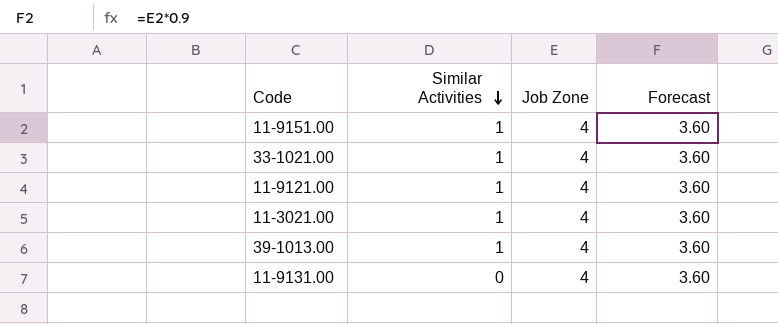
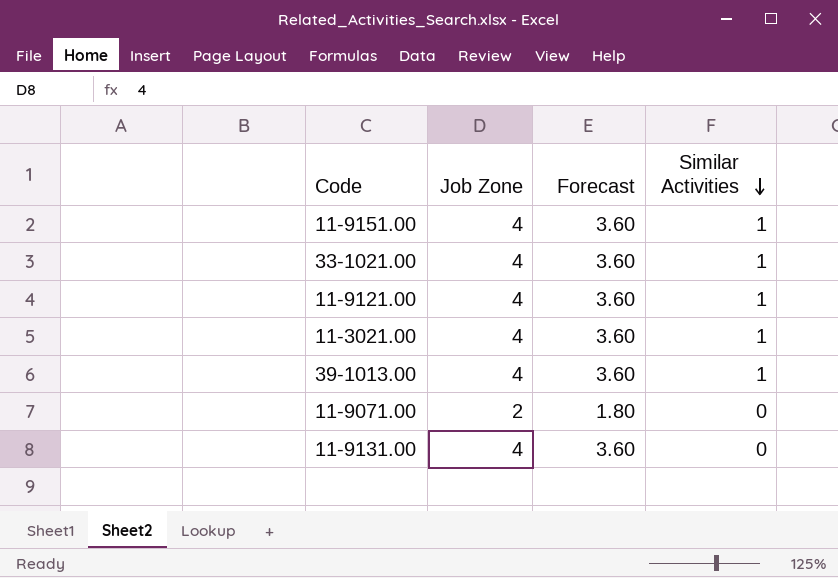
column Similar Activities | position: 2 -> 4
row 11-9071.00: none -> 2 | 1.80 | 0

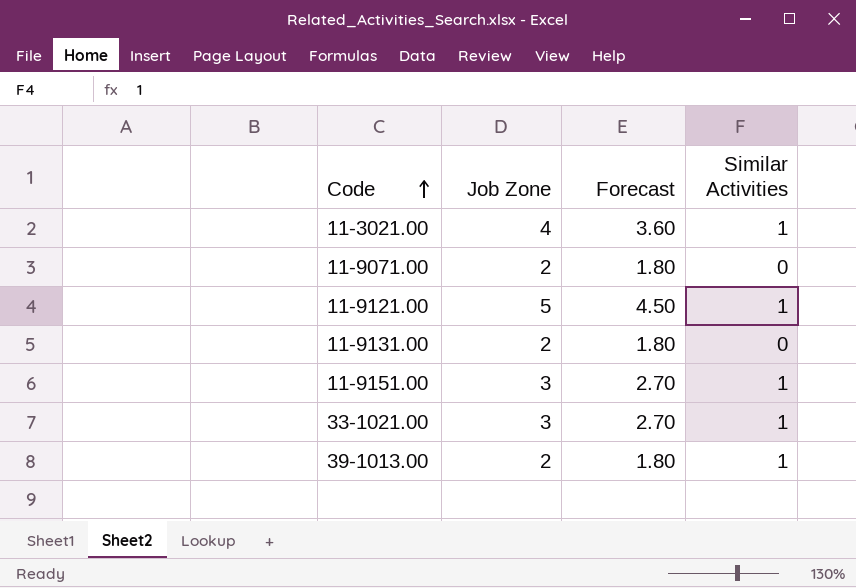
row order: Similar Activities descending -> Code ascending
11-9121.00 | Job Zone: 4 -> 5
11-9121.00 | Forecast: 3.60 -> 4.50
11-9131.00 | Job Zone: 4 -> 2
11-9131.00 | Forecast: 3.60 -> 1.80
11-9151.00 | Job Zone: 4 -> 3
11-9151.00 | Forecast: 3.60 -> 2.70
33-1021.00 | Job Zone: 4 -> 3
33-1021.00 | Forecast: 3.60 -> 2.70
39-1013.00 | Job Zone: 4 -> 2
39-1013.00 | Forecast: 3.60 -> 1.80

